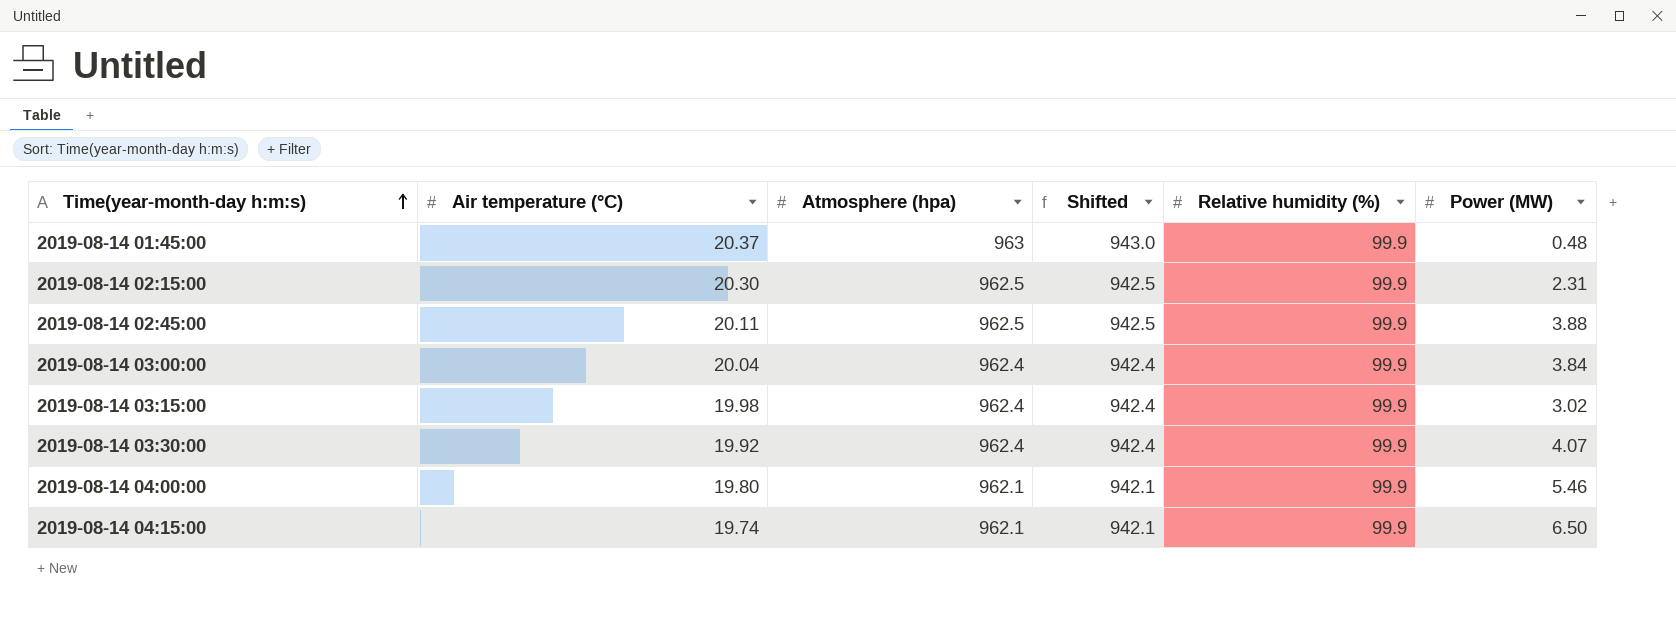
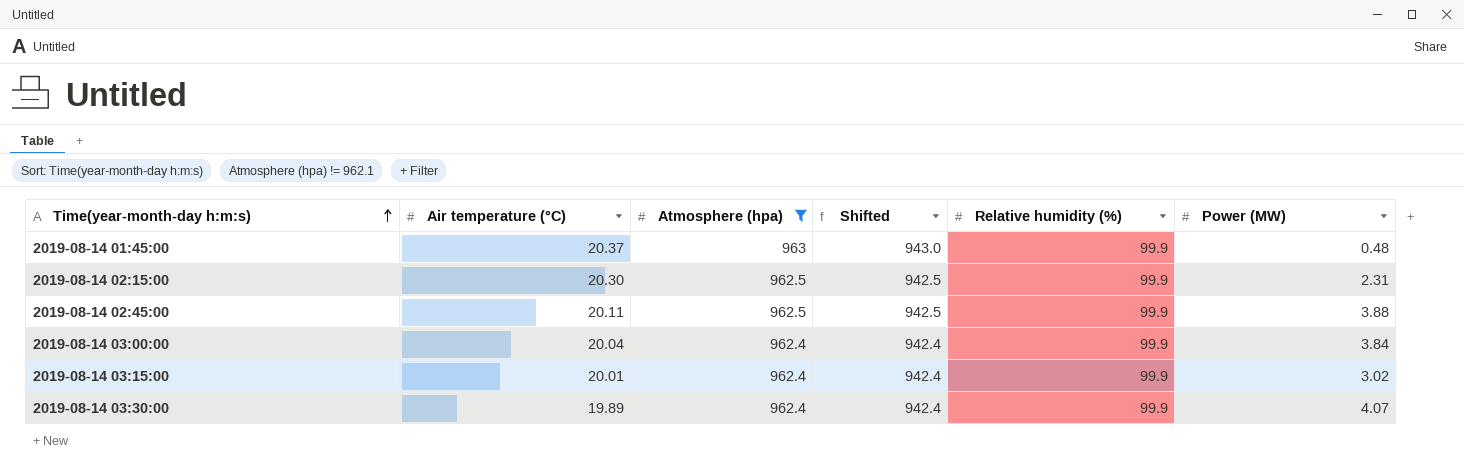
filter: none -> Atmosphere (hpa) != 962.1
2019-08-14 03:15:00 | Air temperature (°C): 19.98 -> 20.01
2019-08-14 03:30:00 | Air temperature (°C): 19.92 -> 19.89

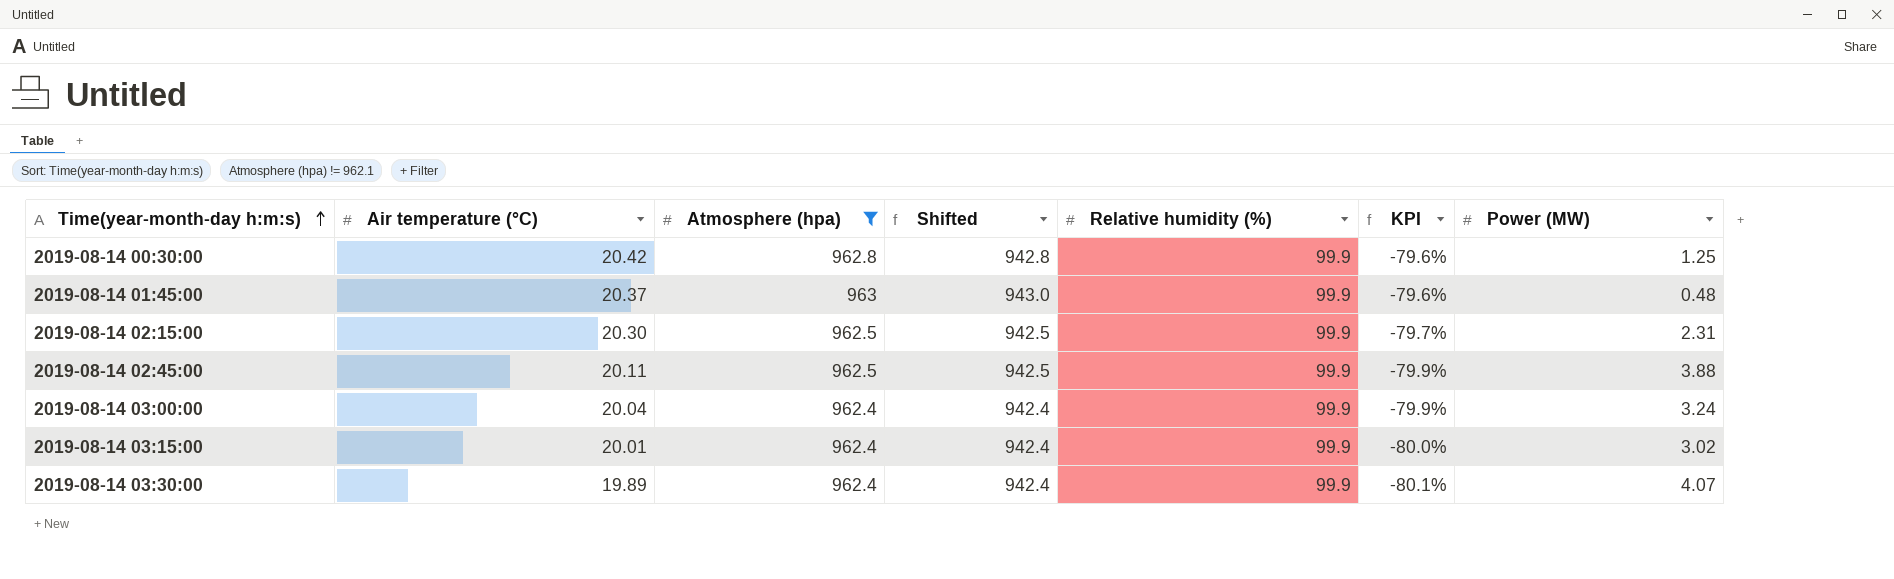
column KPI | formula: none -> ([Air temperature (°C)] - [Relative humidity (%)]) / [Relative humidity (%)]
row 2019-08-14 00:30:00: none -> 20.42 | 962.8 | 942.8 | 99.9 | -79.6% | 1.25
2019-08-14 03:00:00 | Power (MW): 3.84 -> 3.24

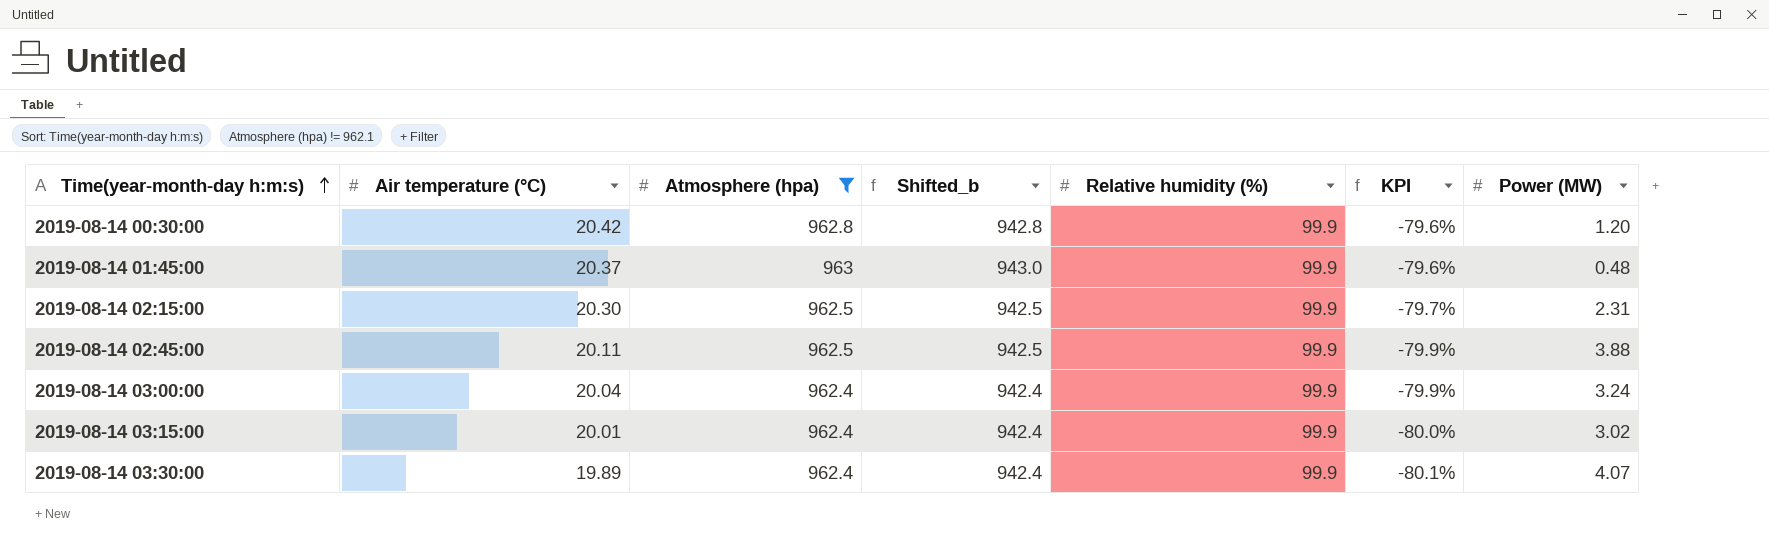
column name: Shifted -> Shifted_b
2019-08-14 00:30:00 | Power (MW): 1.25 -> 1.20

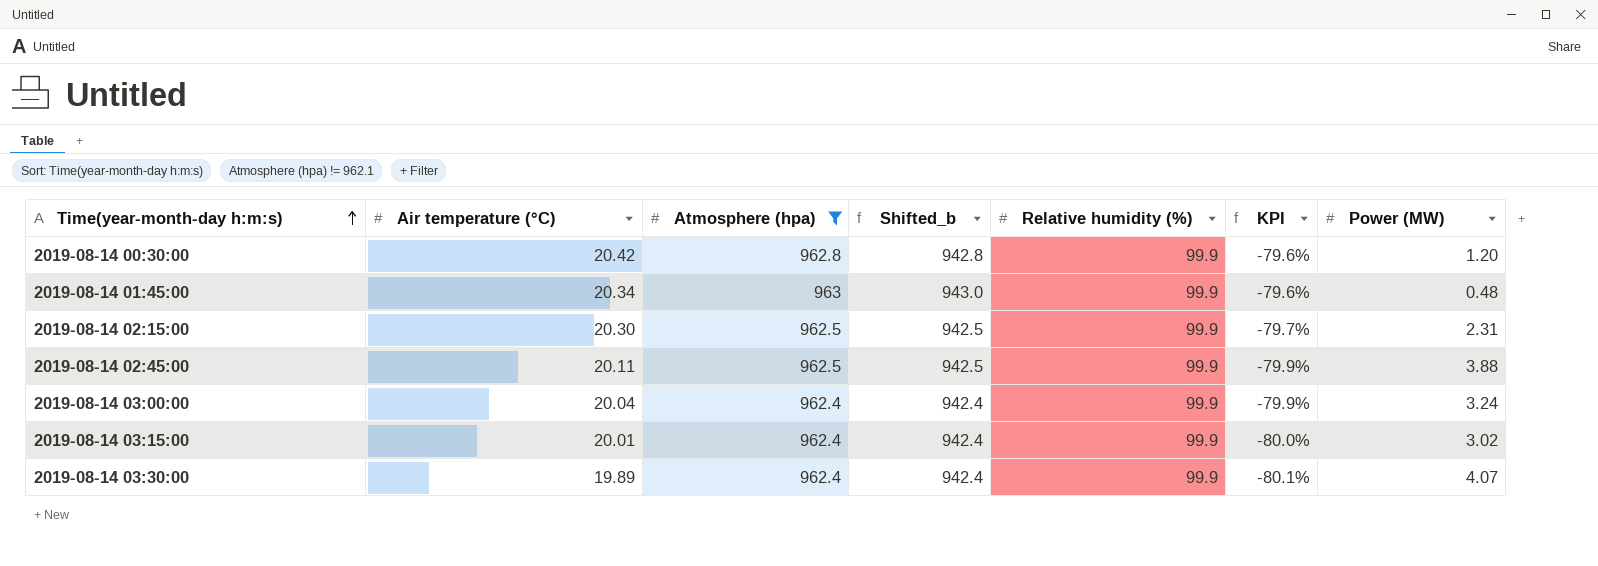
2019-08-14 01:45:00 | Air temperature (°C): 20.37 -> 20.34

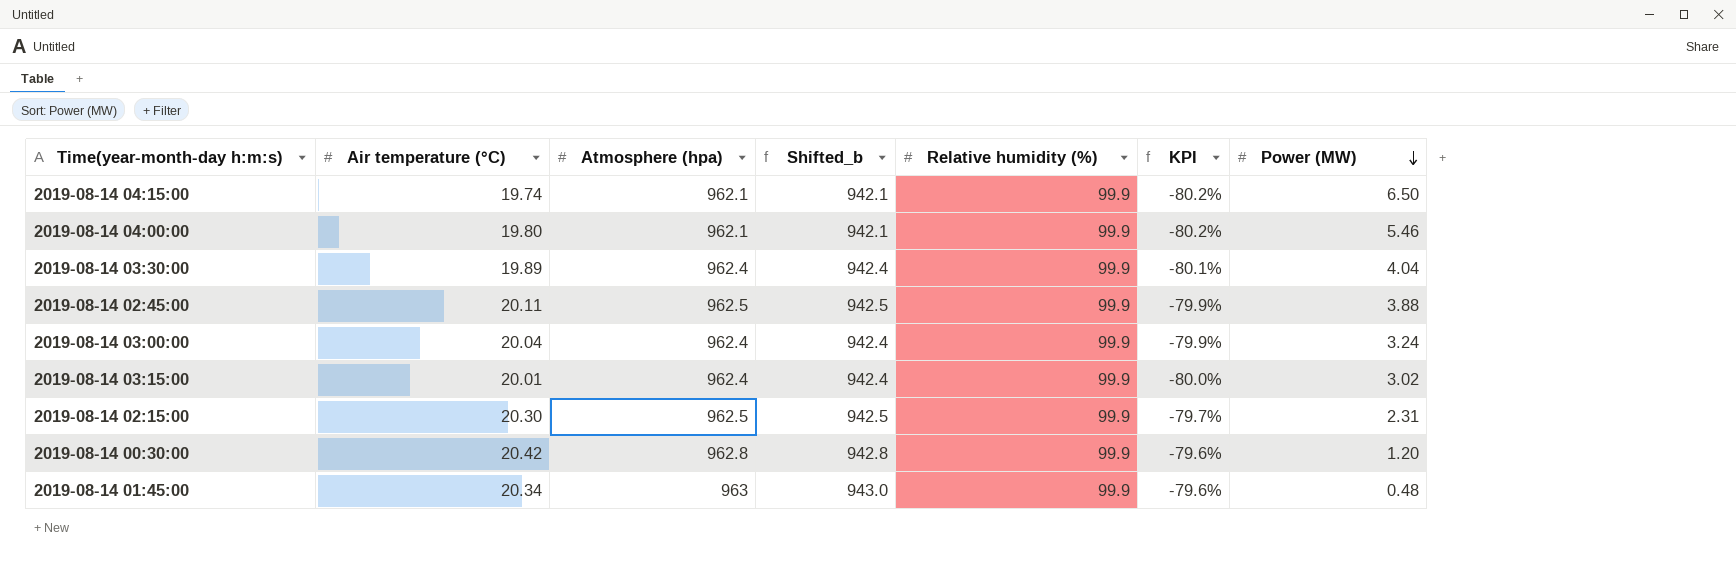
filter: Atmosphere (hpa) != 962.1 -> none
row order: Time(year-month-day h:m:s) ascending -> Power (MW) descending
2019-08-14 03:30:00 | Power (MW): 4.07 -> 4.04

